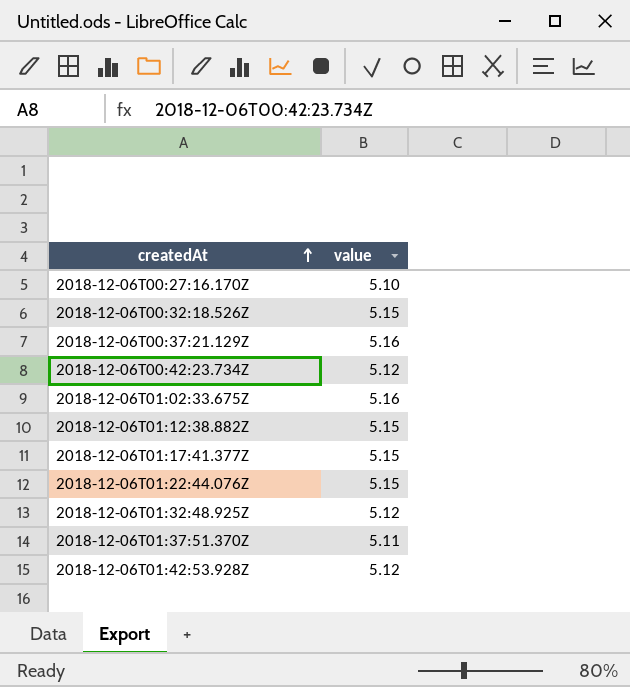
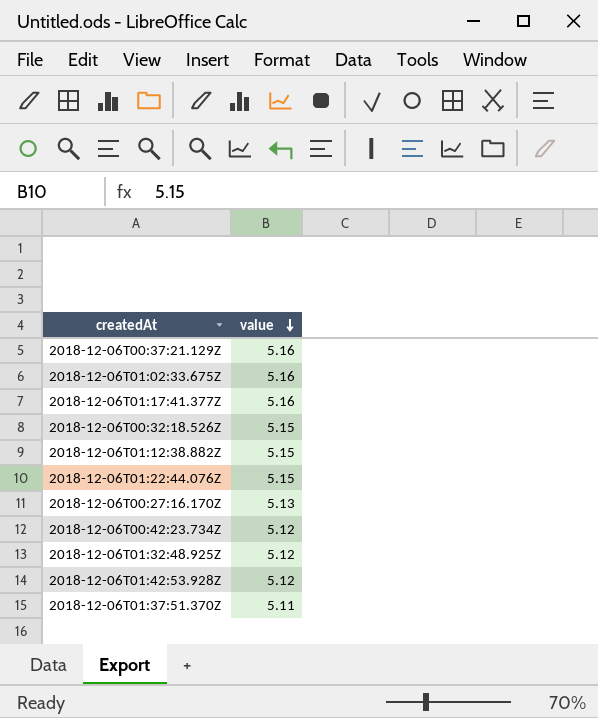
row order: createdAt ascending -> value descending
2018-12-06T01:17:41.377Z | value: 5.15 -> 5.16
2018-12-06T00:27:16.170Z | value: 5.10 -> 5.13

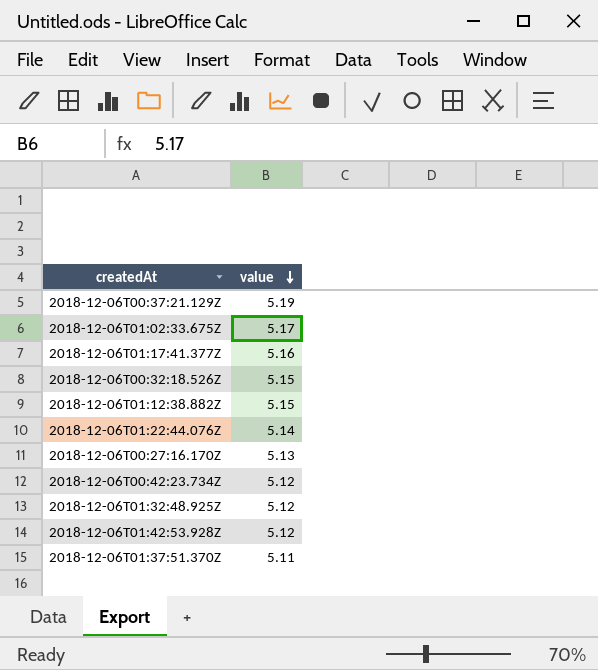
2018-12-06T00:37:21.129Z | value: 5.16 -> 5.19
2018-12-06T01:02:33.675Z | value: 5.16 -> 5.17
2018-12-06T01:22:44.076Z | value: 5.15 -> 5.14

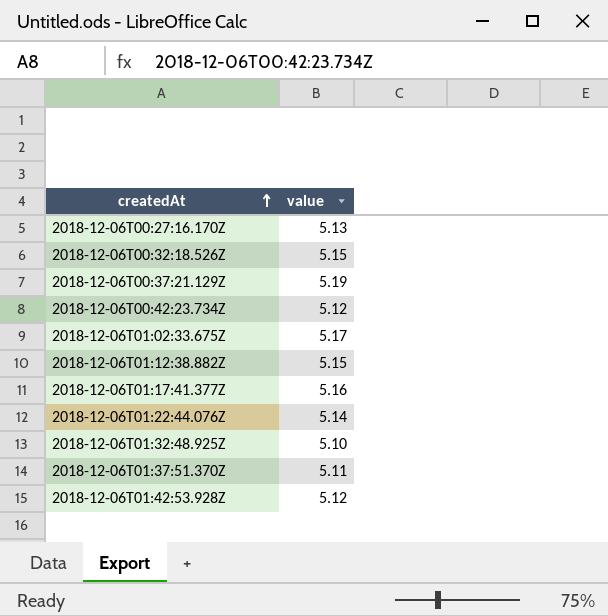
row order: value descending -> createdAt ascending
2018-12-06T01:32:48.925Z | value: 5.12 -> 5.10

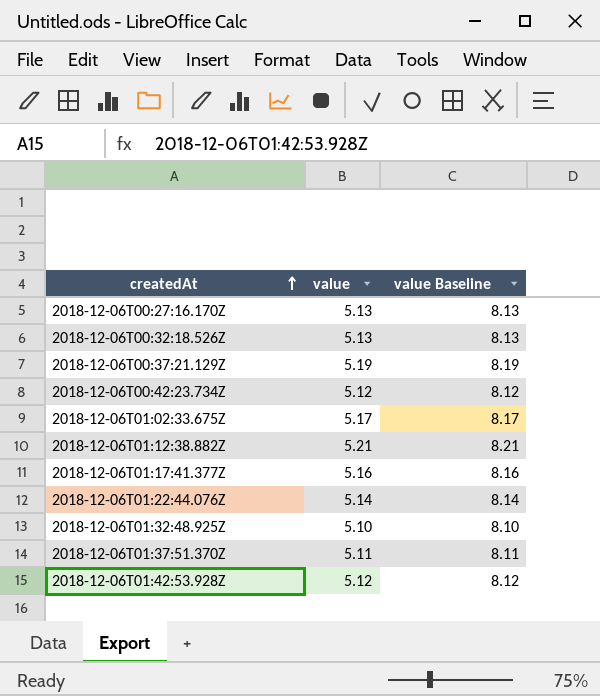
column value Baseline | formula: none -> [value] + 3
2018-12-06T00:32:18.526Z | value: 5.15 -> 5.13
2018-12-06T01:12:38.882Z | value: 5.15 -> 5.21

